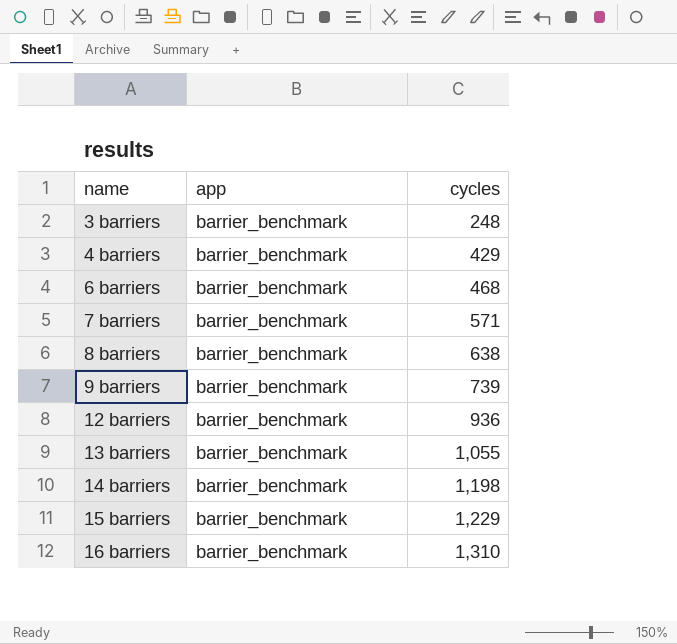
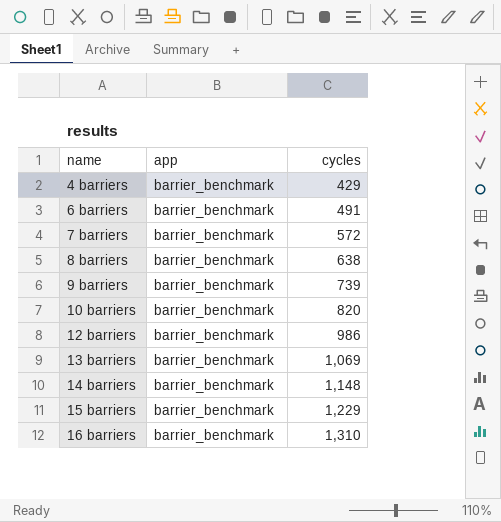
row 3 barriers: barrier_benchmark | 248 -> none
6 barriers | cycles: 468 -> 491
7 barriers | cycles: 571 -> 572
row 10 barriers: none -> barrier_benchmark | 820
12 barriers | cycles: 936 -> 986
13 barriers | cycles: 1,055 -> 1,069
14 barriers | cycles: 1,198 -> 1,148

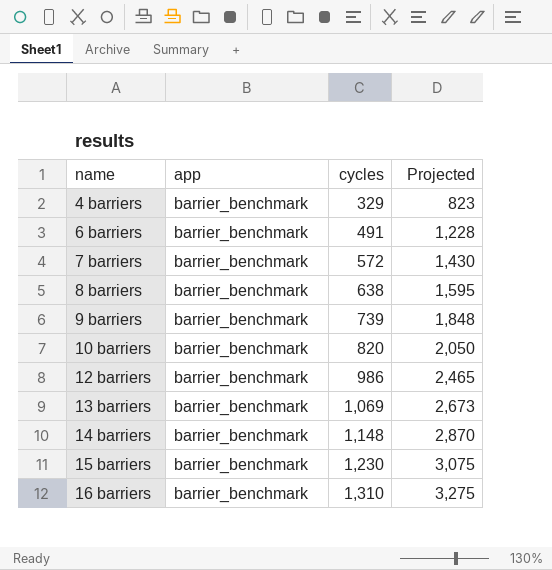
column Projected | formula: none -> [cycles] * 2.5
4 barriers | cycles: 429 -> 329
15 barriers | cycles: 1,229 -> 1,230

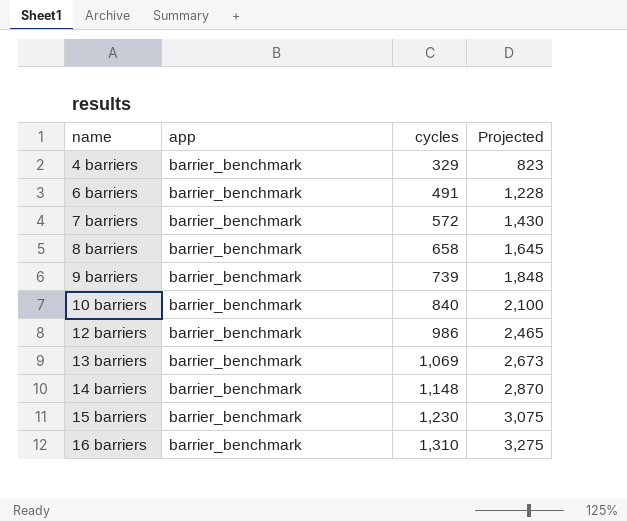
8 barriers | cycles: 638 -> 658
8 barriers | Projected: 1,595 -> 1,645
10 barriers | cycles: 820 -> 840
10 barriers | Projected: 2,050 -> 2,100

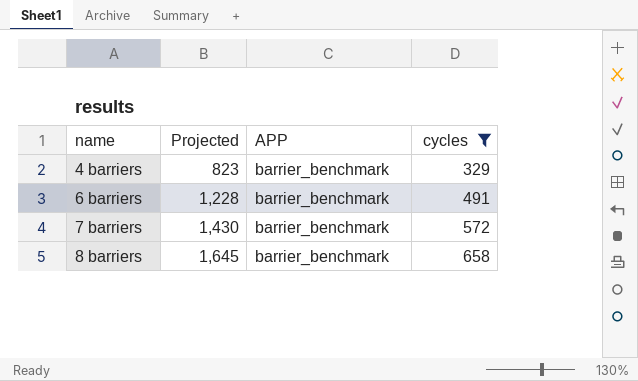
filter: none -> cycles <= 658
column Projected | position: 4 -> 2
column name: app -> APP

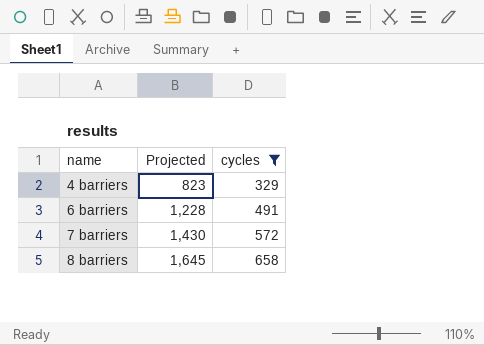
column APP | position: 3 -> none

